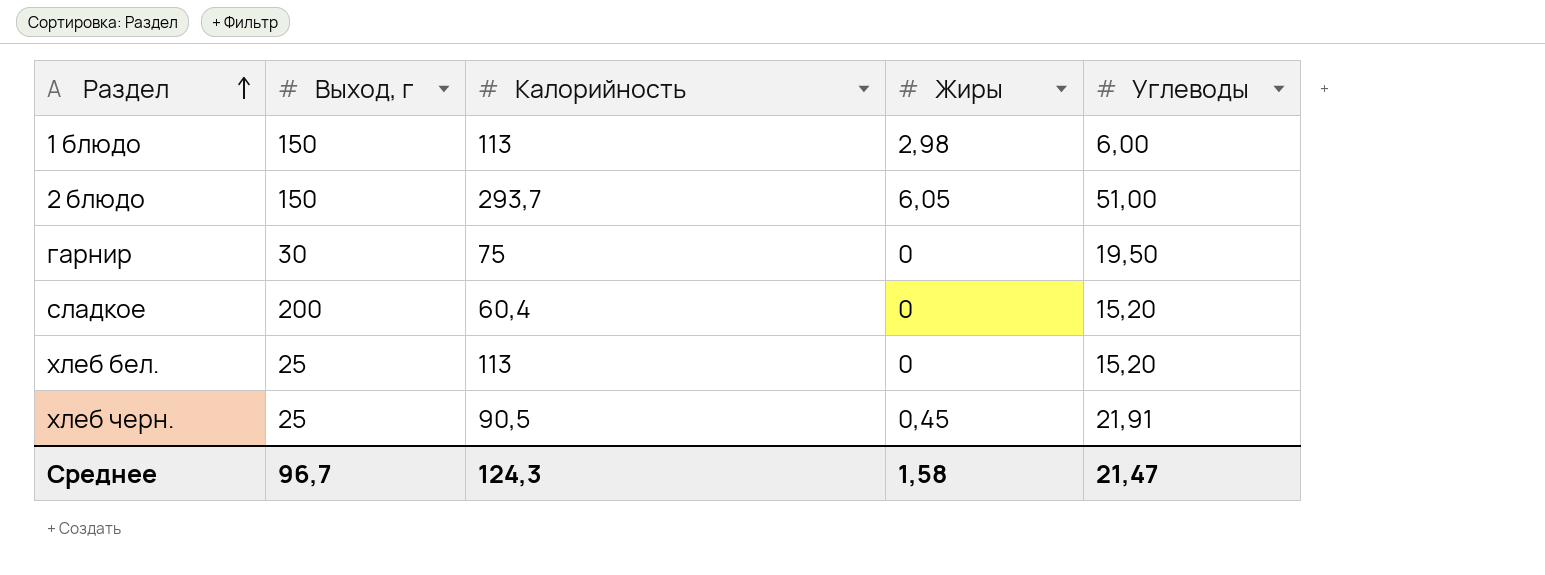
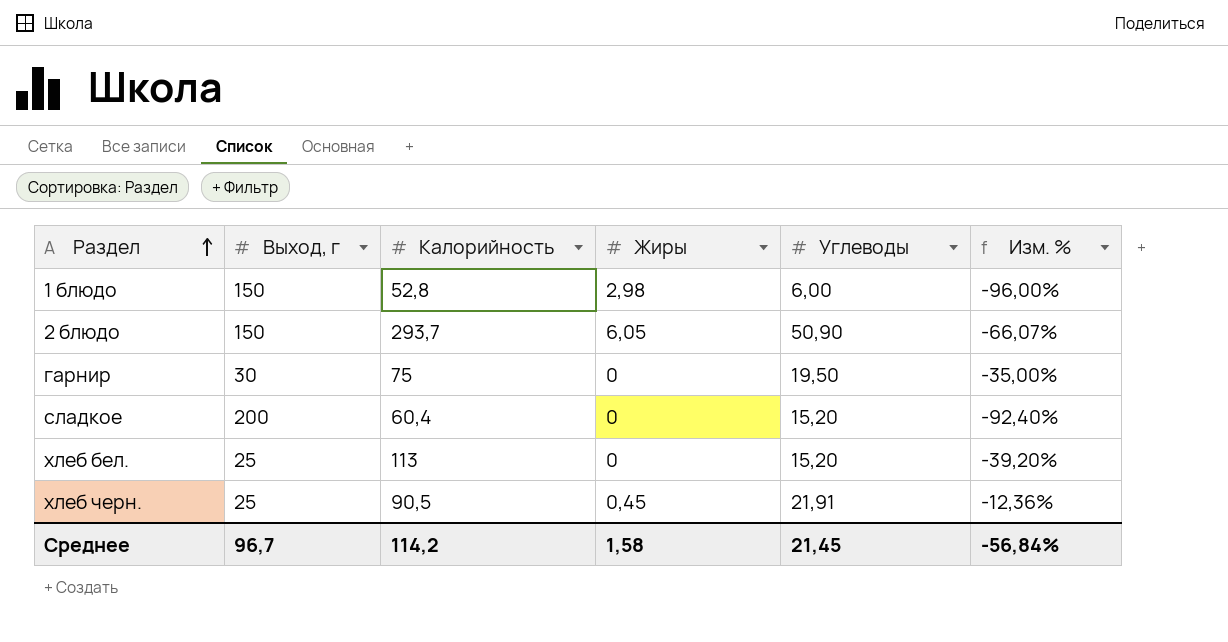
column Изм. % | formula: none -> ([Углеводы] - [Выход, г]) / [Выход, г]
1 блюдо | Калорийность: 113 -> 52,8
2 блюдо | Углеводы: 51,00 -> 50,90
Среднее | Калорийность: 124,3 -> 114,2
Среднее | Углеводы: 21,47 -> 21,45

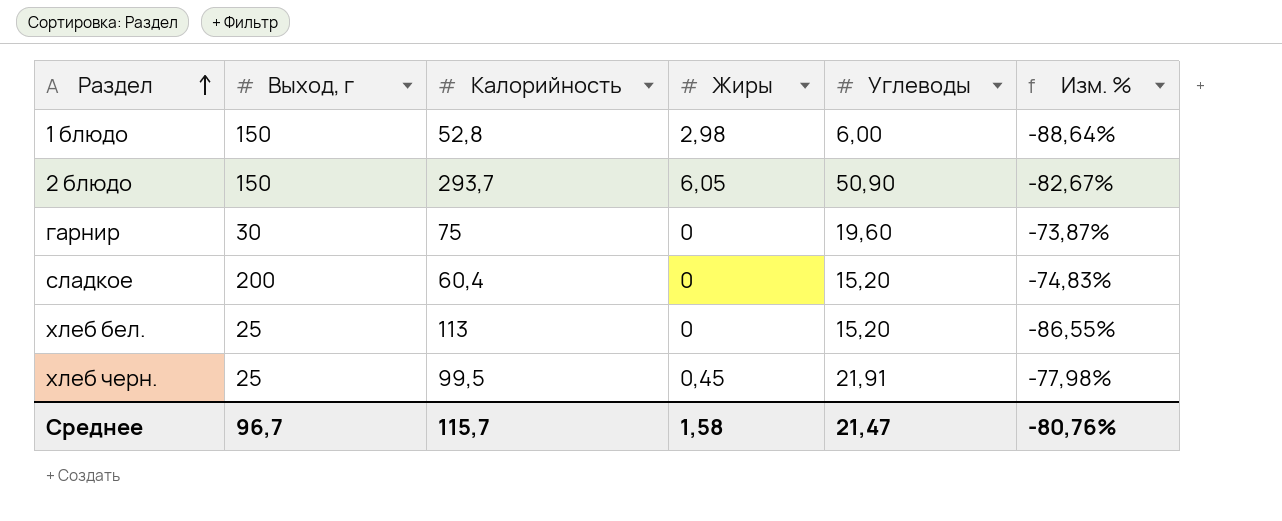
column Изм. % | formula: ([Углеводы] - [Выход, г]) / [Выход, г] -> ([Углеводы] - [Калорийность]) / [Калорийность]
гарнир | Углеводы: 19,50 -> 19,60
хлеб черн. | Калорийность: 90,5 -> 99,5
Среднее | Калорийность: 114,2 -> 115,7
Среднее | Углеводы: 21,45 -> 21,47
Среднее | Изм. %: -56,84% -> -80,76%

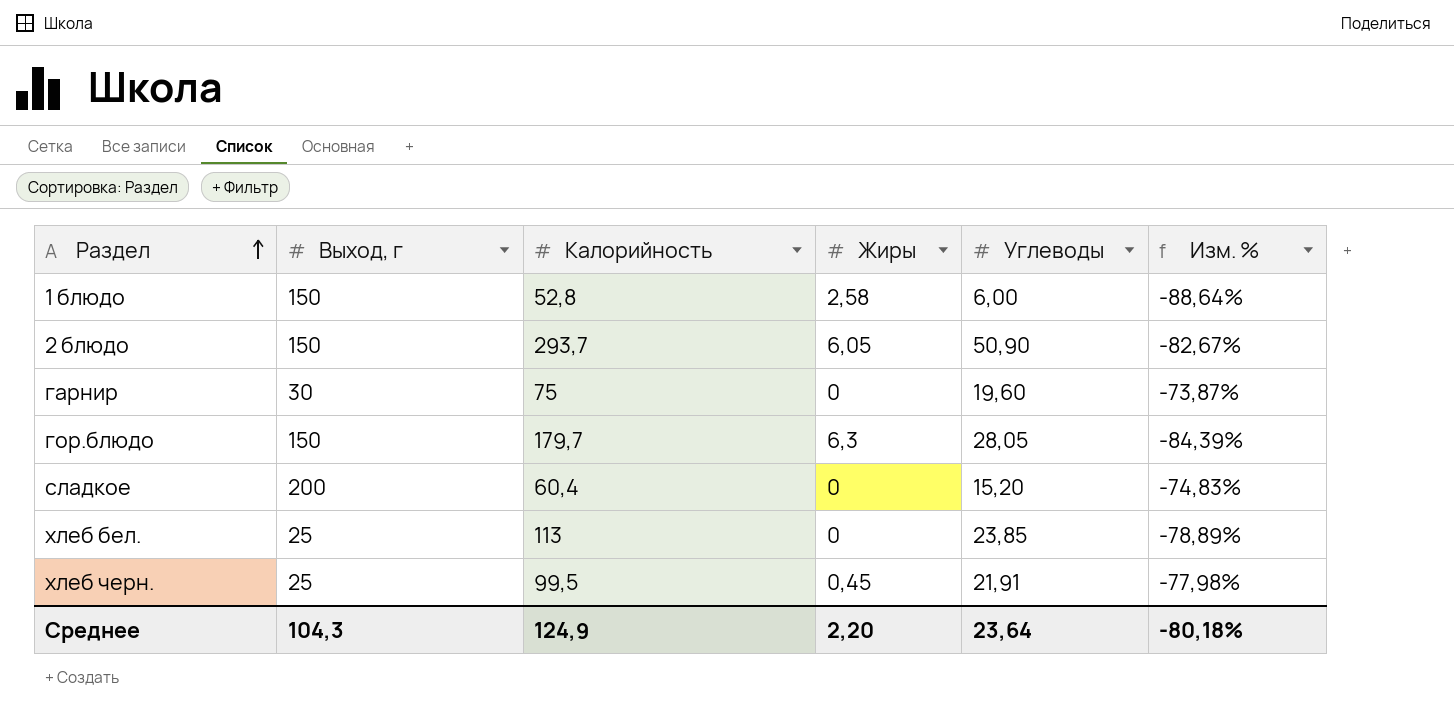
1 блюдо | Жиры: 2,98 -> 2,58
row гор.блюдо: none -> 150 | 179,7 | 6,3 | 28,05 | -84,39%
хлеб бел. | Углеводы: 15,20 -> 23,85
хлеб бел. | Изм. %: -86,55% -> -78,89%
Среднее | Выход, г: 96,7 -> 104,3
Среднее | Калорийность: 115,7 -> 124,9
Среднее | Жиры: 1,58 -> 2,20
Среднее | Углеводы: 21,47 -> 23,64
Среднее | Изм. %: -80,76% -> -80,18%

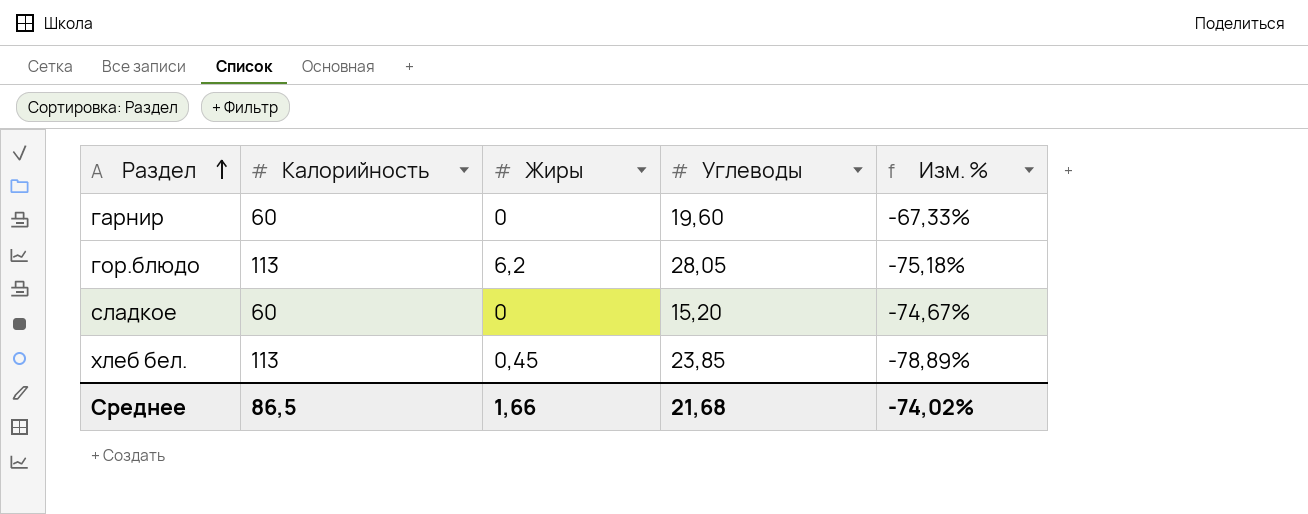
column Выход, г | position: 2 -> none
row 1 блюдо: 150 | 52,8 | 2,58 | 6,00 | -88,64% -> none
row 2 блюдо: 150 | 293,7 | 6,05 | 50,90 | -82,67% -> none
row хлеб черн.: 25 | 99,5 | 0,45 | 21,91 | -77,98% -> none
гарнир | Калорийность: 75 -> 60
гарнир | Изм. %: -73,87% -> -67,33%
гор.блюдо | Калорийность: 179,7 -> 113
гор.блюдо | Жиры: 6,3 -> 6,2
гор.блюдо | Изм. %: -84,39% -> -75,18%
сладкое | Калорийность: 60,4 -> 60
сладкое | Изм. %: -74,83% -> -74,67%
хлеб бел. | Жиры: 0 -> 0,45
Среднее | Калорийность: 124,9 -> 86,5
Среднее | Жиры: 2,20 -> 1,66
Среднее | Углеводы: 23,64 -> 21,68
Среднее | Изм. %: -80,18% -> -74,02%

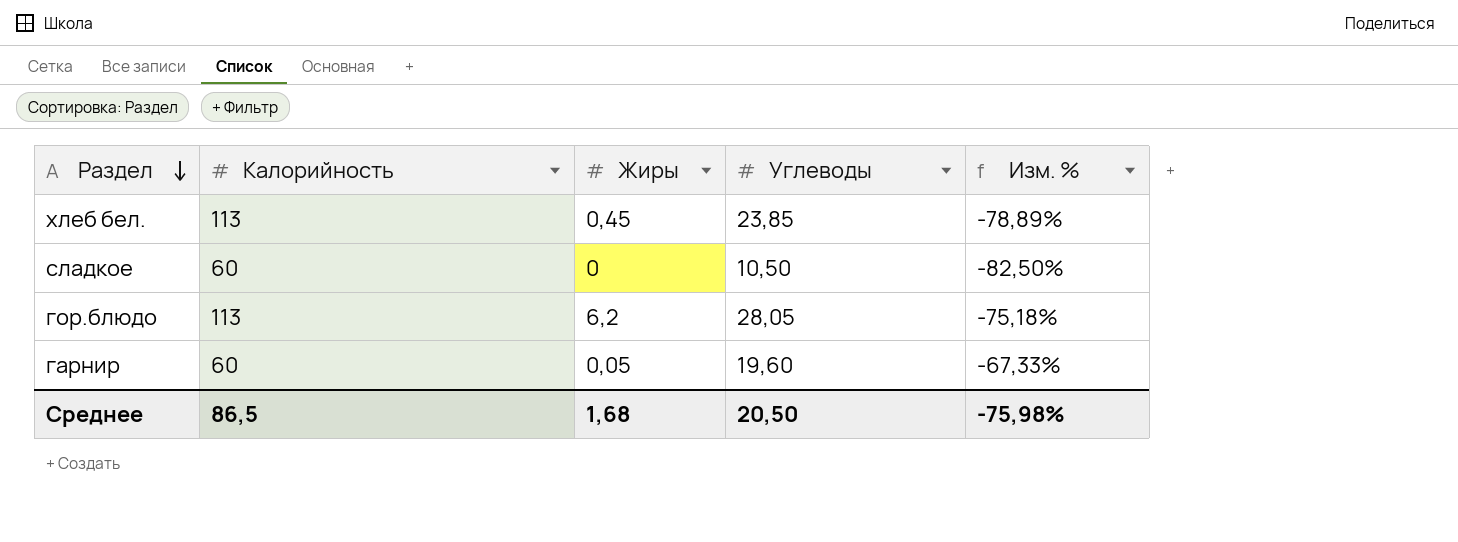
row order: Раздел ascending -> Раздел descending
сладкое | Углеводы: 15,20 -> 10,50
сладкое | Изм. %: -74,67% -> -82,50%
гарнир | Жиры: 0 -> 0,05
Среднее | Жиры: 1,66 -> 1,68
Среднее | Углеводы: 21,68 -> 20,50
Среднее | Изм. %: -74,02% -> -75,98%

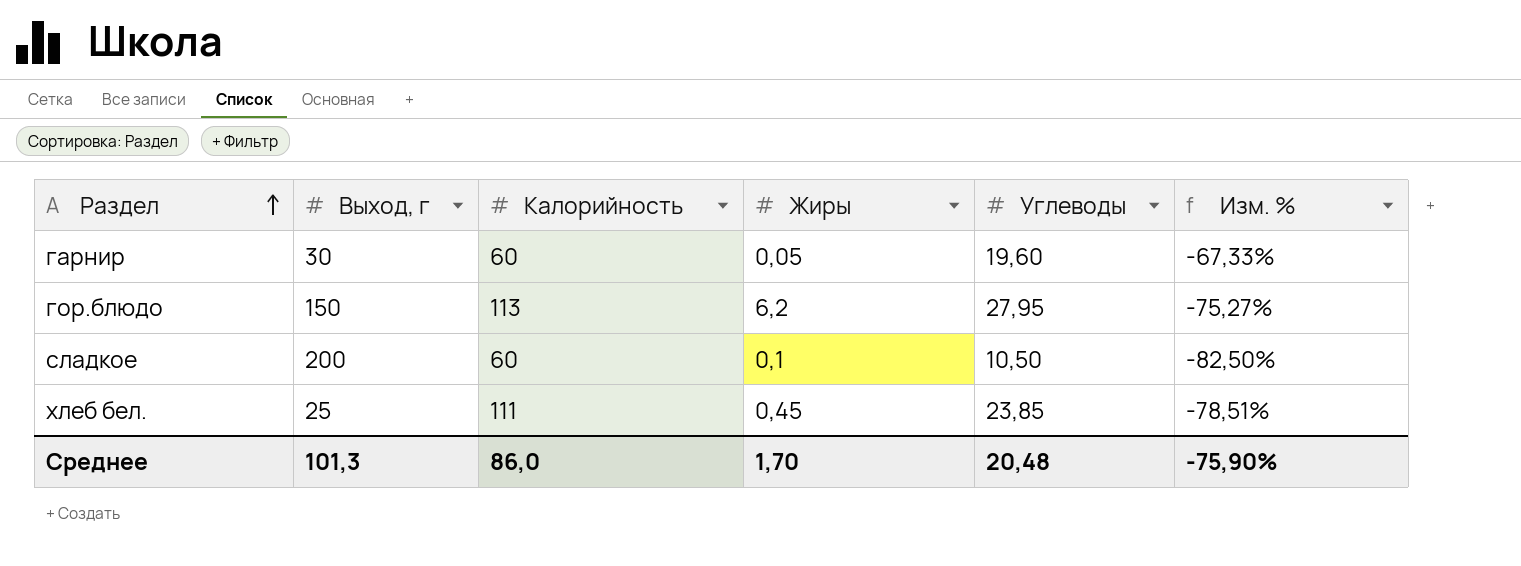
row order: Раздел descending -> Раздел ascending
column Выход, г | position: none -> 2
гор.блюдо | Углеводы: 28,05 -> 27,95
гор.блюдо | Изм. %: -75,18% -> -75,27%
сладкое | Жиры: 0 -> 0,1
хлеб бел. | Калорийность: 113 -> 111
хлеб бел. | Изм. %: -78,89% -> -78,51%
Среднее | Калорийность: 86,5 -> 86,0
Среднее | Жиры: 1,68 -> 1,70
Среднее | Углеводы: 20,50 -> 20,48
Среднее | Изм. %: -75,98% -> -75,90%

